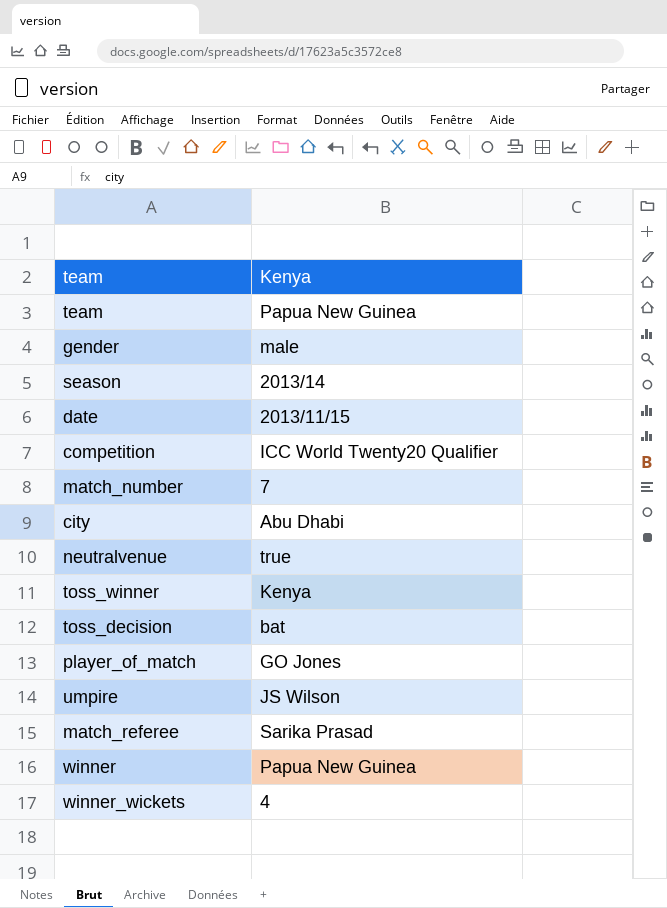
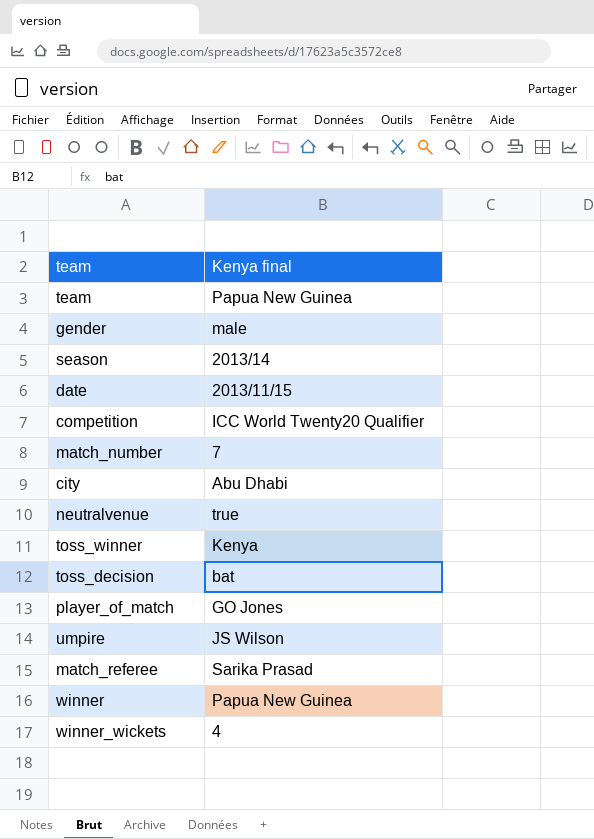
column name: Kenya -> Kenya final

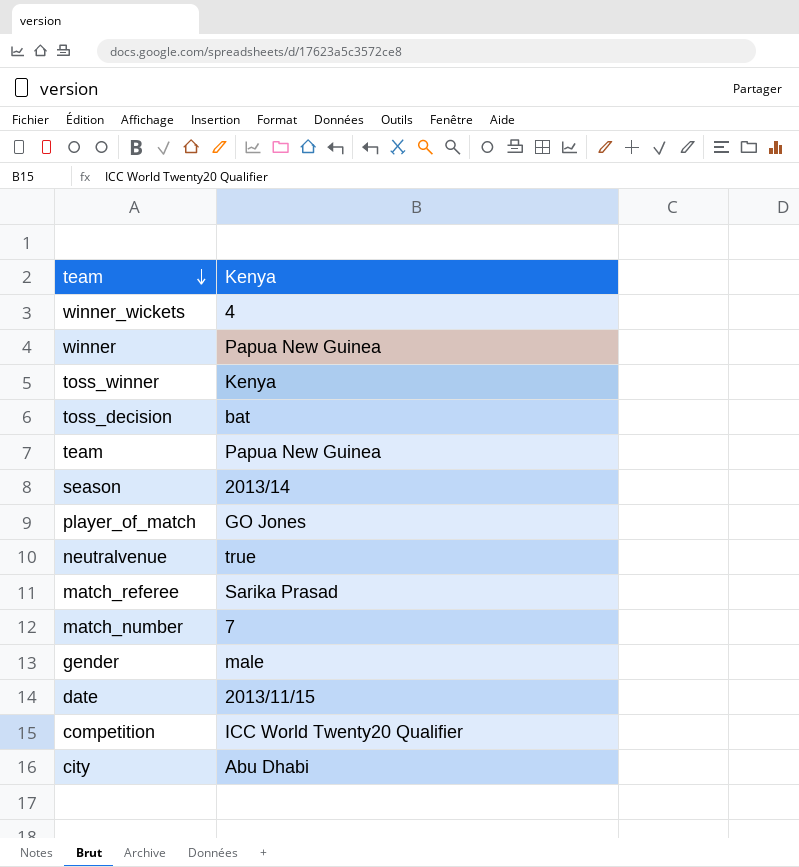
row order: none -> team descending
column name: Kenya final -> Kenya
row umpire: JS Wilson -> none

